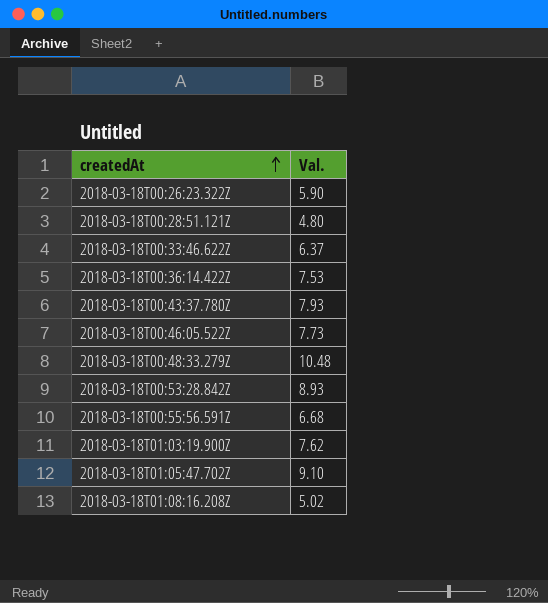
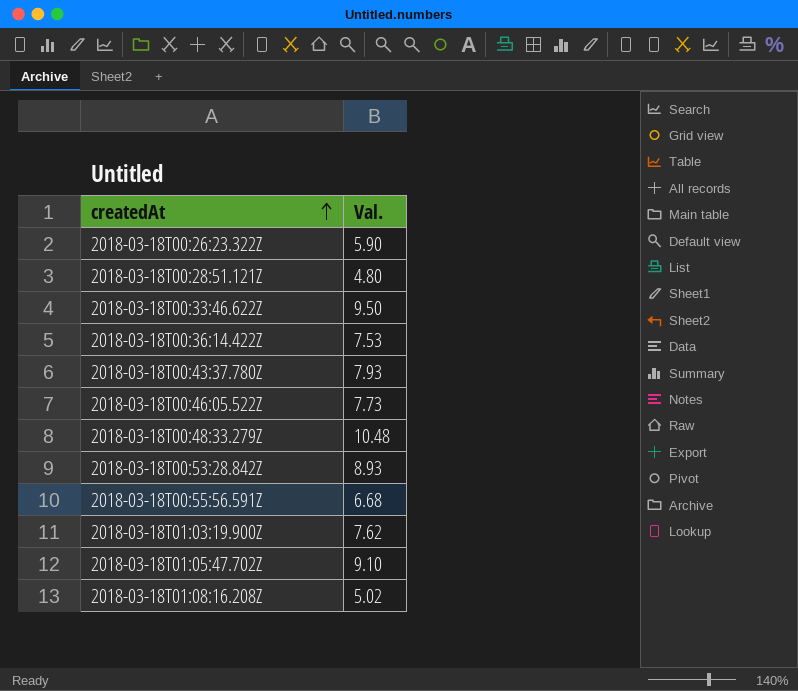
2018-03-18T00:33:46.622Z | Val.: 6.37 -> 9.50

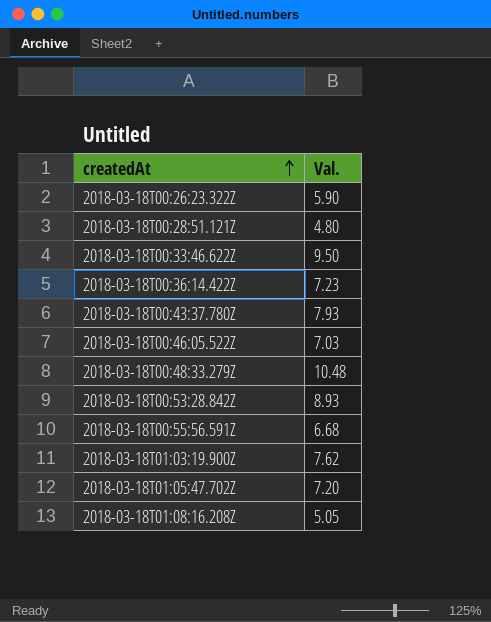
2018-03-18T00:36:14.422Z | Val.: 7.53 -> 7.23
2018-03-18T00:46:05.522Z | Val.: 7.73 -> 7.03
2018-03-18T01:05:47.702Z | Val.: 9.10 -> 7.20
2018-03-18T01:08:16.208Z | Val.: 5.02 -> 5.05

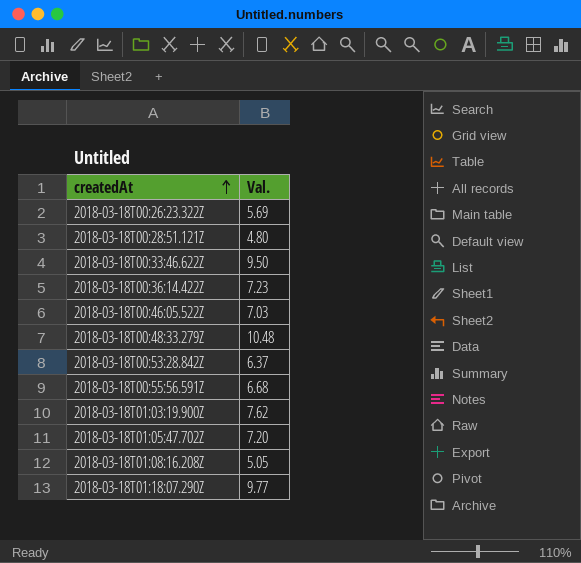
row 2018-03-18T00:43:37.780Z: 7.93 -> none
2018-03-18T00:26:23.322Z | Val.: 5.90 -> 5.69
2018-03-18T00:53:28.842Z | Val.: 8.93 -> 6.37
row 2018-03-18T01:18:07.290Z: none -> 9.77

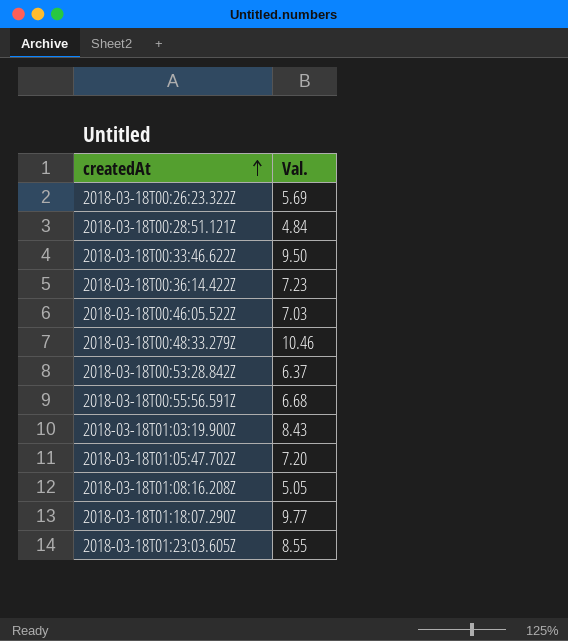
2018-03-18T00:28:51.121Z | Val.: 4.80 -> 4.84
2018-03-18T00:48:33.279Z | Val.: 10.48 -> 10.46
2018-03-18T01:03:19.900Z | Val.: 7.62 -> 8.43
row 2018-03-18T01:23:03.605Z: none -> 8.55

